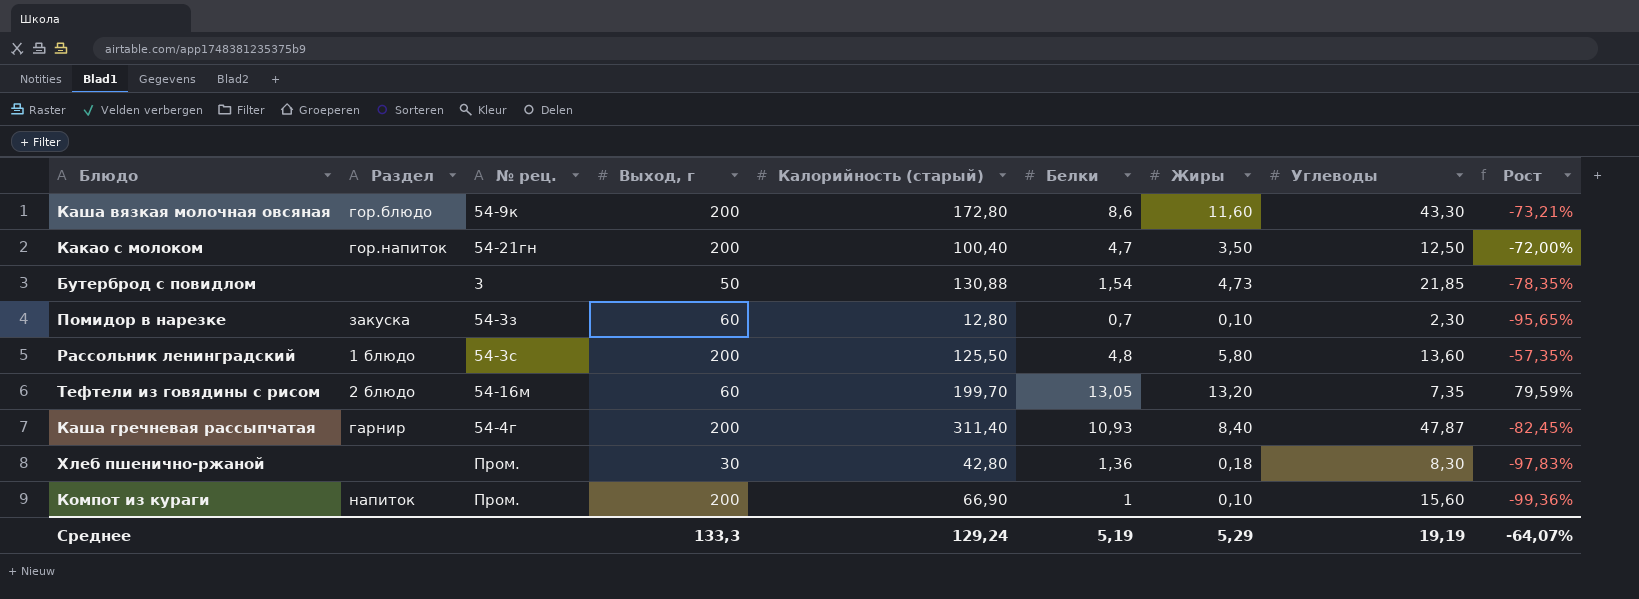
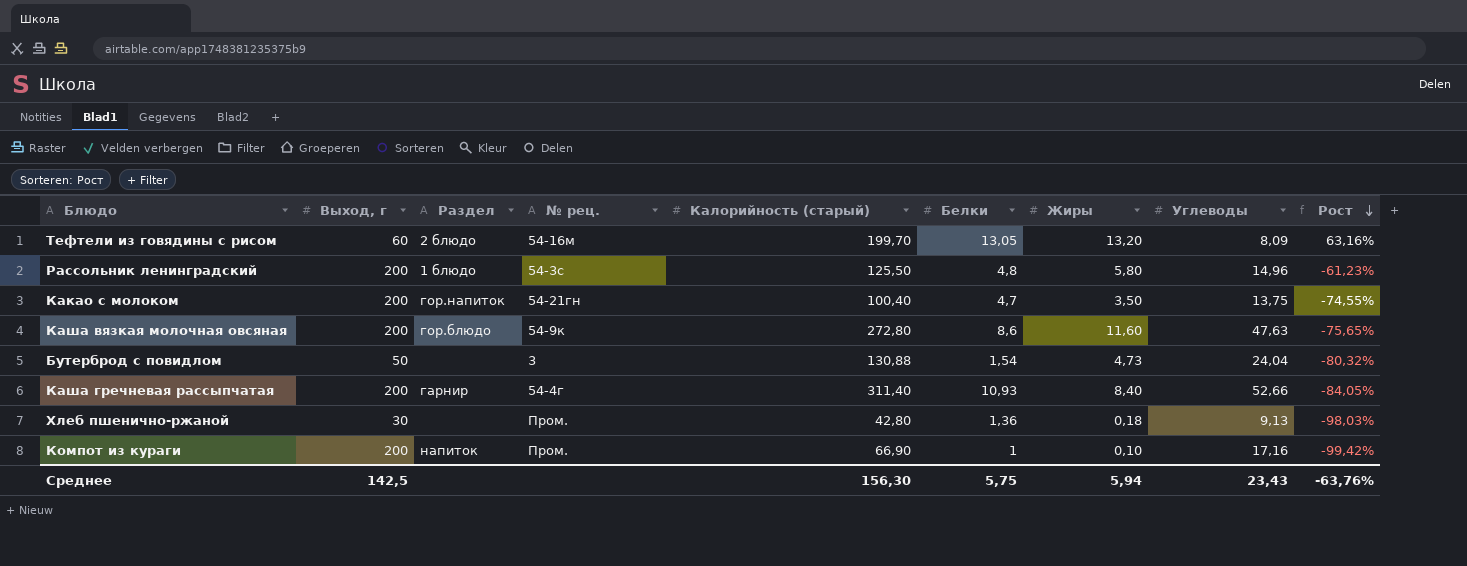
row order: none -> Рост descending
column Выход, г | position: 4 -> 2
row Помидор в нарезке: закуска | 54-3з | 60 | 12,80 | 0,7 | 0,10 | 2,30 | -95,65% -> none
Тефтели из говядины с рисом | Углеводы: 7,35 -> 8,09
Тефтели из говядины с рисом | Рост: 79,59% -> 63,16%
Рассольник ленинградский | Углеводы: 13,60 -> 14,96
Рассольник ленинградский | Рост: -57,35% -> -61,23%
Какао с молоком | Углеводы: 12,50 -> 13,75
Какао с молоком | Рост: -72,00% -> -74,55%
Каша вязкая молочная овсяная | Калорийность (старый): 172,80 -> 272,80
Каша вязкая молочная овсяная | Углеводы: 43,30 -> 47,63
Каша вязкая молочная овсяная | Рост: -73,21% -> -75,65%
Бутерброд с повидлом | Углеводы: 21,85 -> 24,04
Бутерброд с повидлом | Рост: -78,35% -> -80,32%
Каша гречневая рассыпчатая | Углеводы: 47,87 -> 52,66
Каша гречневая рассыпчатая | Рост: -82,45% -> -84,05%
Хлеб пшенично-ржаной | Углеводы: 8,30 -> 9,13
Хлеб пшенично-ржаной | Рост: -97,83% -> -98,03%
Компот из кураги | Углеводы: 15,60 -> 17,16
Компот из кураги | Рост: -99,36% -> -99,42%
Среднее | Выход, г: 133,3 -> 142,5
Среднее | Калорийность (старый): 129,24 -> 156,30
Среднее | Белки: 5,19 -> 5,75
Среднее | Жиры: 5,29 -> 5,94
Среднее | Углеводы: 19,19 -> 23,43
Среднее | Рост: -64,07% -> -63,76%

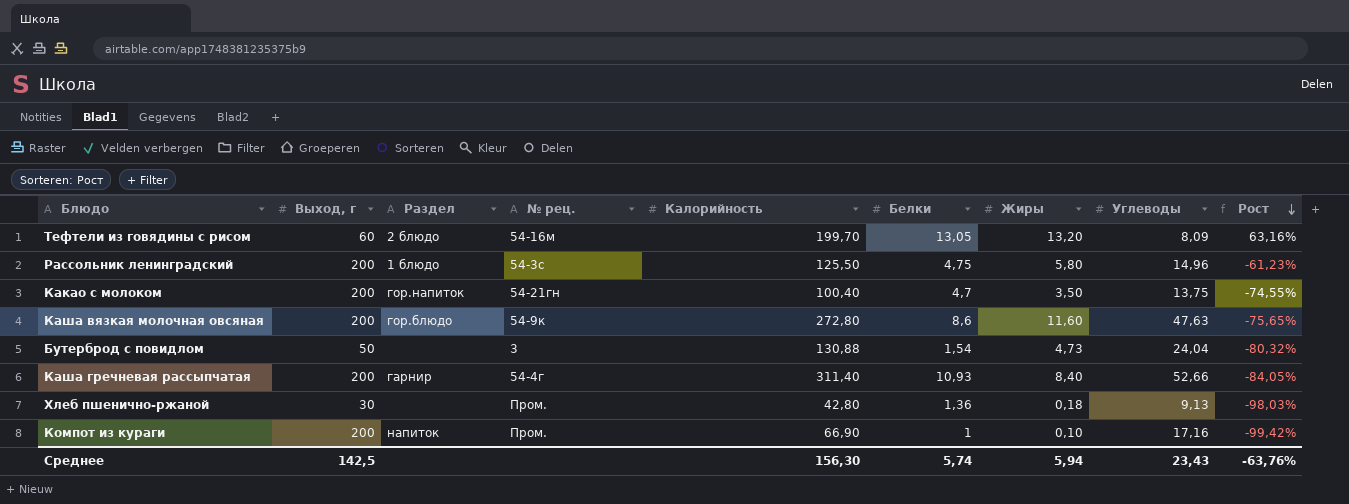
column name: Калорийность (старый) -> Калорийность
Рассольник ленинградский | Белки: 4,8 -> 4,75
Среднее | Белки: 5,75 -> 5,74

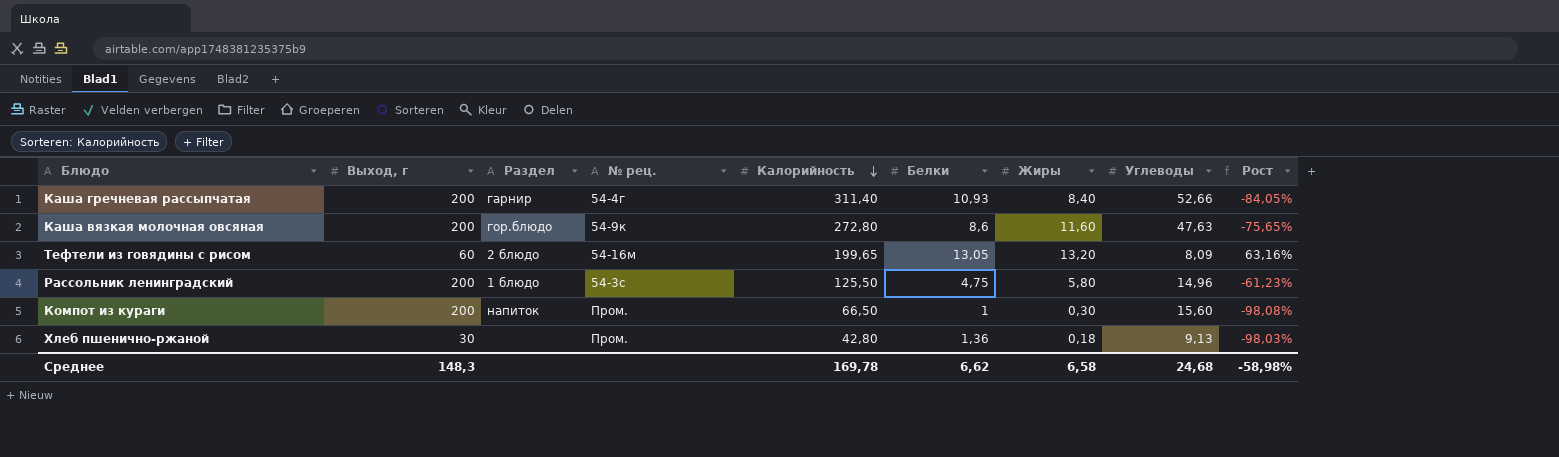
row order: Рост descending -> Калорийность descending
row Какао с молоком: 200 | гор.напиток | 54-21гн | 100,40 | 4,7 | 3,50 | 13,75 | -74,55% -> none
row Бутерброд с повидлом: 50 | none | 3 | 130,88 | 1,54 | 4,73 | 24,04 | -80,32% -> none
Тефтели из говядины с рисом | Калорийность: 199,70 -> 199,65
Компот из кураги | Калорийность: 66,90 -> 66,50
Компот из кураги | Жиры: 0,10 -> 0,30
Компот из кураги | Углеводы: 17,16 -> 15,60
Компот из кураги | Рост: -99,42% -> -98,08%
Среднее | Выход, г: 142,5 -> 148,3
Среднее | Калорийность: 156,30 -> 169,78
Среднее | Белки: 5,74 -> 6,62
Среднее | Жиры: 5,94 -> 6,58
Среднее | Углеводы: 23,43 -> 24,68
Среднее | Рост: -63,76% -> -58,98%

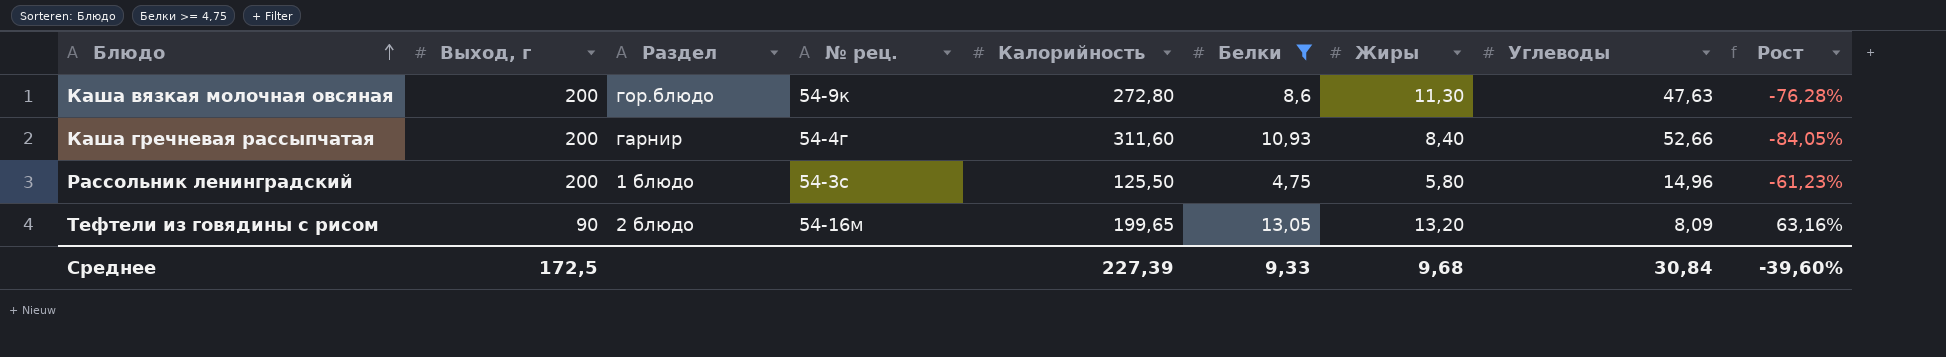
filter: none -> Белки >= 4,75
row order: Калорийность descending -> Блюдо ascending
Каша вязкая молочная овсяная | Жиры: 11,60 -> 11,30
Каша вязкая молочная овсяная | Рост: -75,65% -> -76,28%
Каша гречневая рассыпчатая | Калорийность: 311,40 -> 311,60
Тефтели из говядины с рисом | Выход, г: 60 -> 90
Среднее | Выход, г: 148,3 -> 172,5
Среднее | Калорийность: 169,78 -> 227,39
Среднее | Белки: 6,62 -> 9,33
Среднее | Жиры: 6,58 -> 9,68
Среднее | Углеводы: 24,68 -> 30,84
Среднее | Рост: -58,98% -> -39,60%

